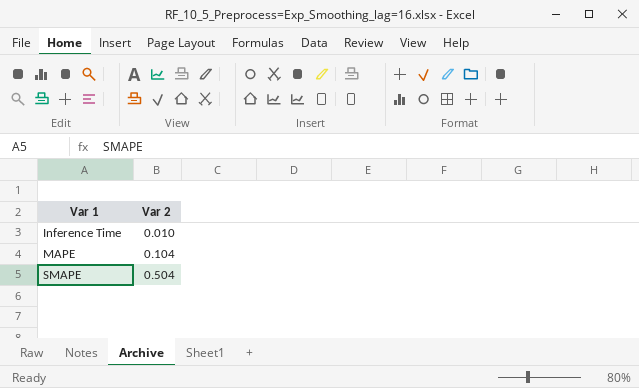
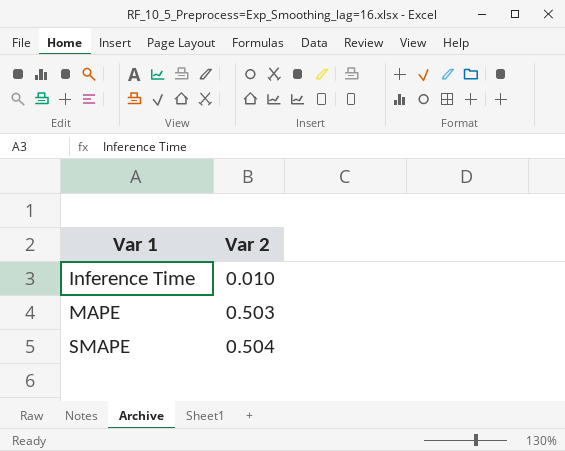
MAPE | Var 2: 0.104 -> 0.503

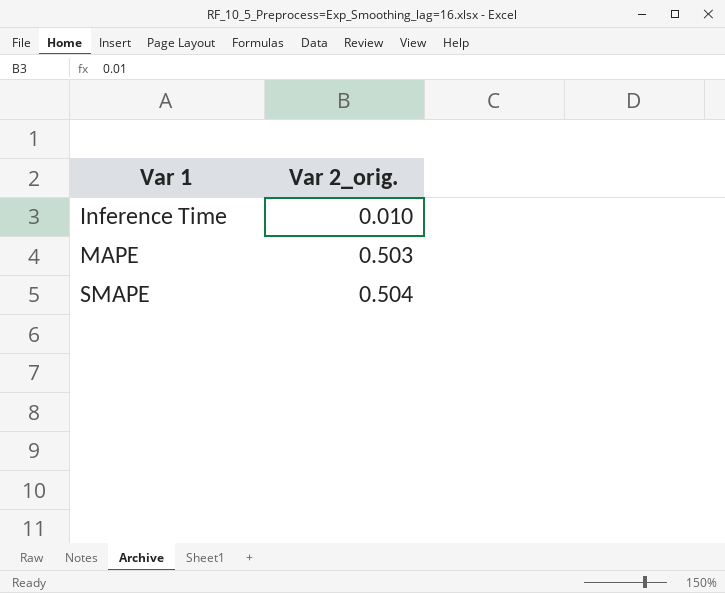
column name: Var 2 -> Var 2_orig.

